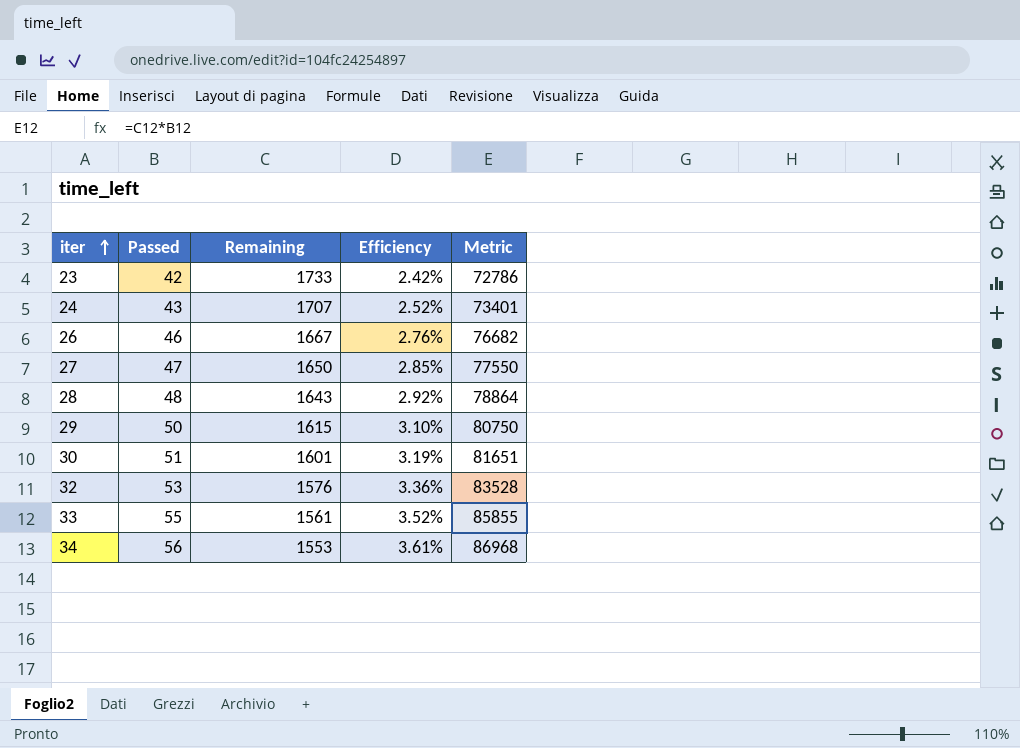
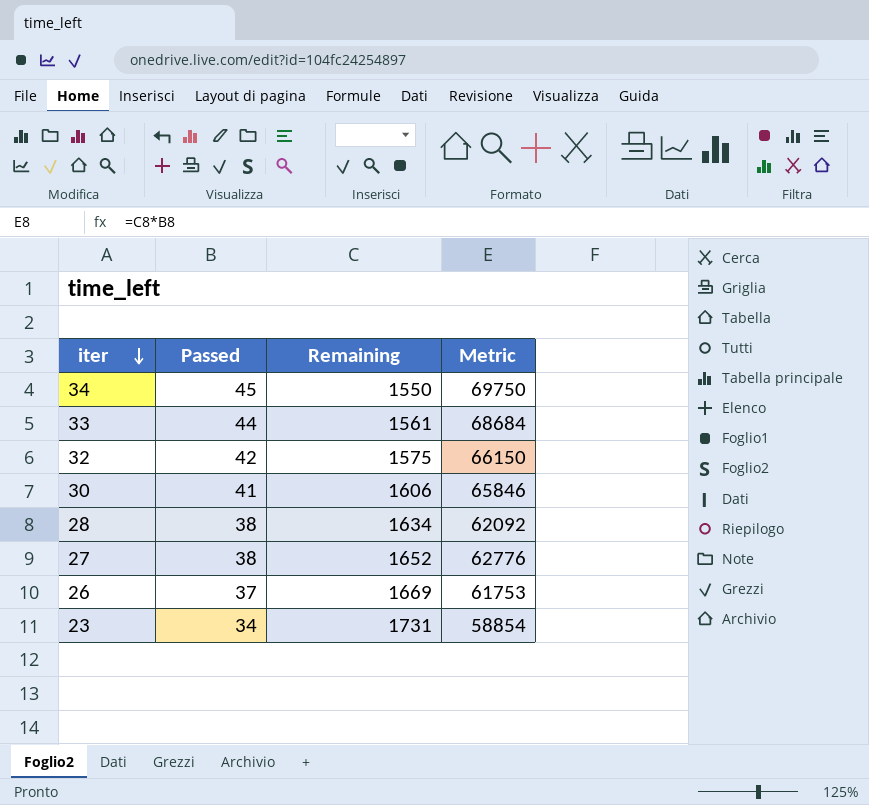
row order: iter ascending -> iter descending
column Efficiency | formula: [Passed] / [Remaining] -> none
row 24: 43 | 1707 | 2.52% | 73401 -> none
row 29: 50 | 1615 | 3.10% | 80750 -> none
34 | Passed: 56 -> 45
34 | Remaining: 1553 -> 1550
34 | Metric: 86968 -> 69750
33 | Passed: 55 -> 44
33 | Metric: 85855 -> 68684
32 | Passed: 53 -> 42
32 | Remaining: 1576 -> 1575
32 | Metric: 83528 -> 66150
30 | Passed: 51 -> 41
30 | Remaining: 1601 -> 1606
30 | Metric: 81651 -> 65846
28 | Passed: 48 -> 38
28 | Remaining: 1643 -> 1634
28 | Metric: 78864 -> 62092
27 | Passed: 47 -> 38
27 | Remaining: 1650 -> 1652
27 | Metric: 77550 -> 62776
26 | Passed: 46 -> 37
26 | Remaining: 1667 -> 1669
26 | Metric: 76682 -> 61753
23 | Passed: 42 -> 34
23 | Remaining: 1733 -> 1731
23 | Metric: 72786 -> 58854

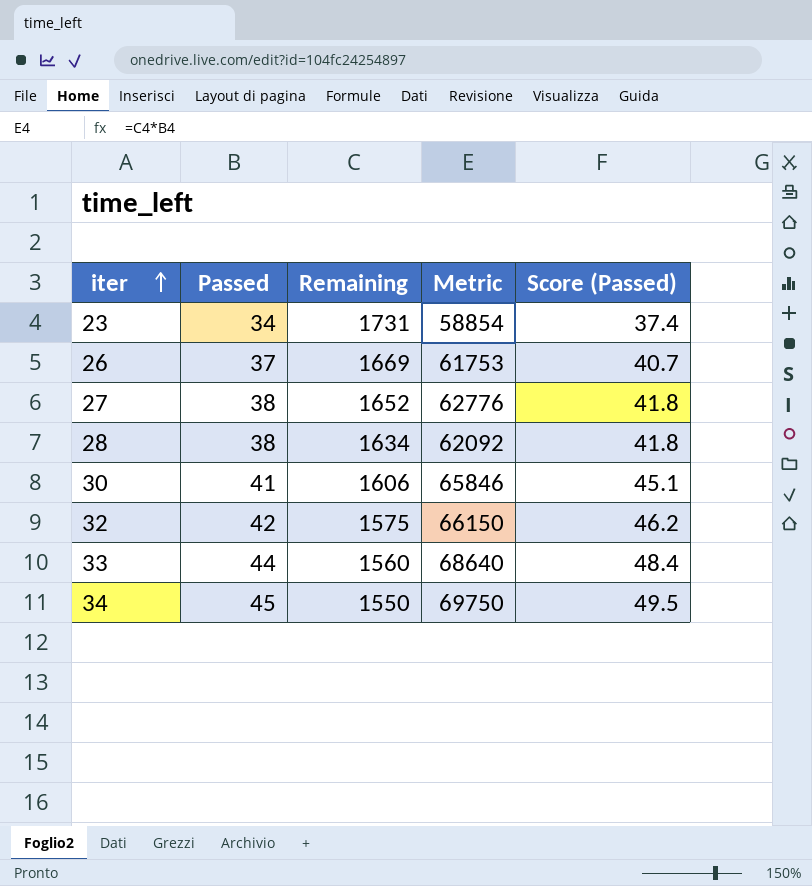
row order: iter descending -> iter ascending
column Score (Passed) | formula: none -> [Passed] * 1.1
33 | Remaining: 1561 -> 1560
33 | Metric: 68684 -> 68640

